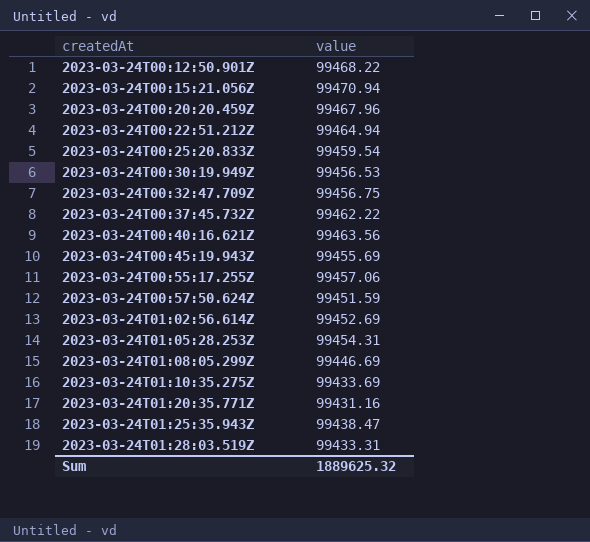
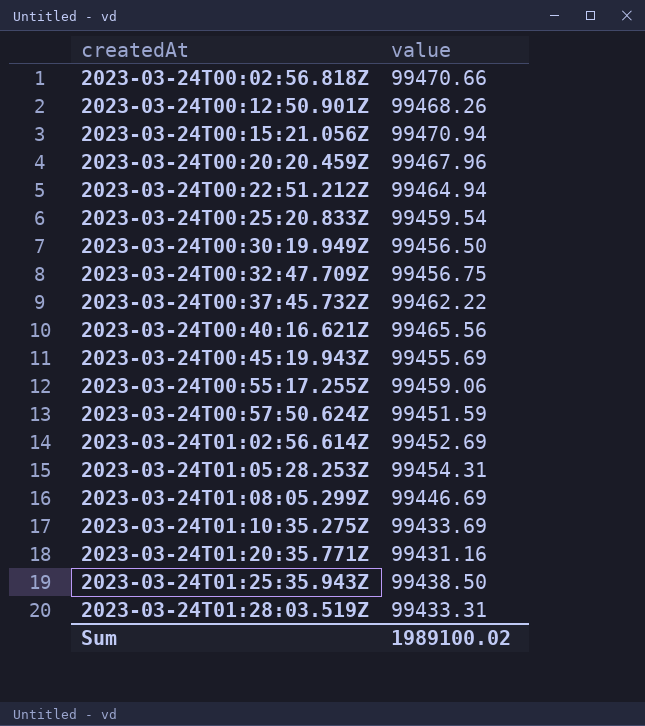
row 2023-03-24T00:02:56.818Z: none -> 99470.66
2023-03-24T00:12:50.901Z | value: 99468.22 -> 99468.26
2023-03-24T00:30:19.949Z | value: 99456.53 -> 99456.50
2023-03-24T00:40:16.621Z | value: 99463.56 -> 99465.56
2023-03-24T00:55:17.255Z | value: 99457.06 -> 99459.06
2023-03-24T01:25:35.943Z | value: 99438.47 -> 99438.50
Sum | value: 1889625.32 -> 1989100.02

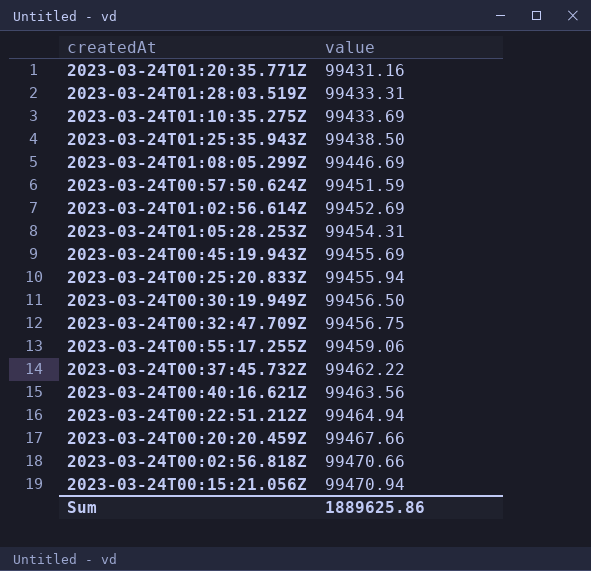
row order: createdAt ascending -> value ascending
row 2023-03-24T00:12:50.901Z: 99468.26 -> none
2023-03-24T00:25:20.833Z | value: 99459.54 -> 99455.94
2023-03-24T00:40:16.621Z | value: 99465.56 -> 99463.56
2023-03-24T00:20:20.459Z | value: 99467.96 -> 99467.66
Sum | value: 1989100.02 -> 1889625.86

